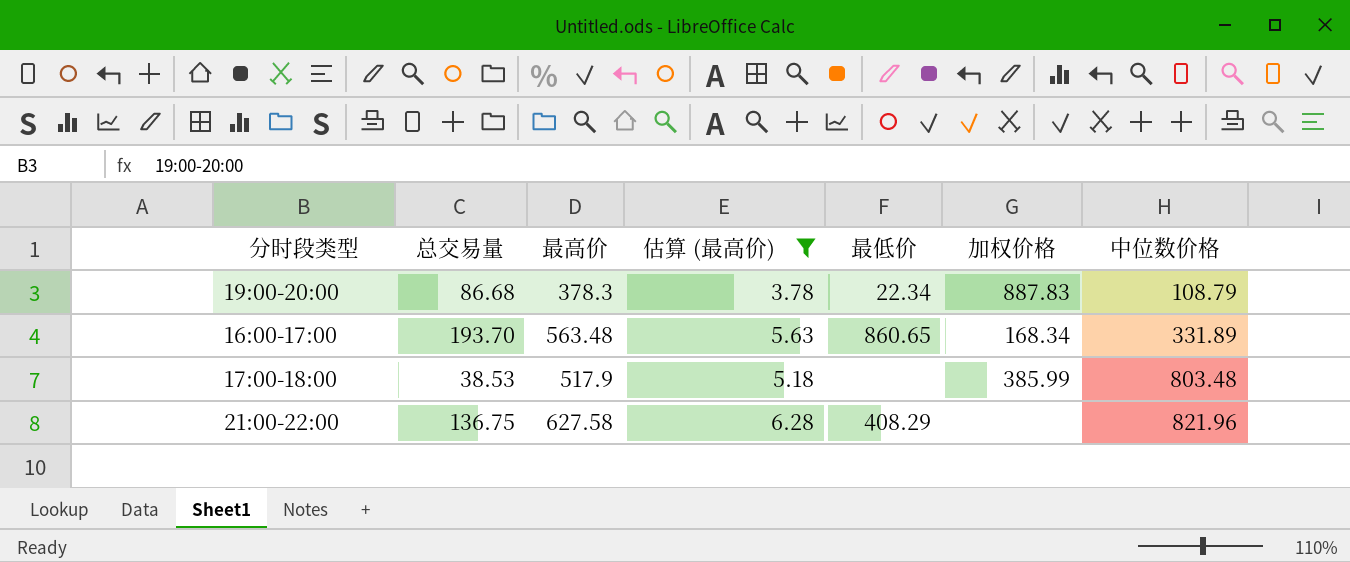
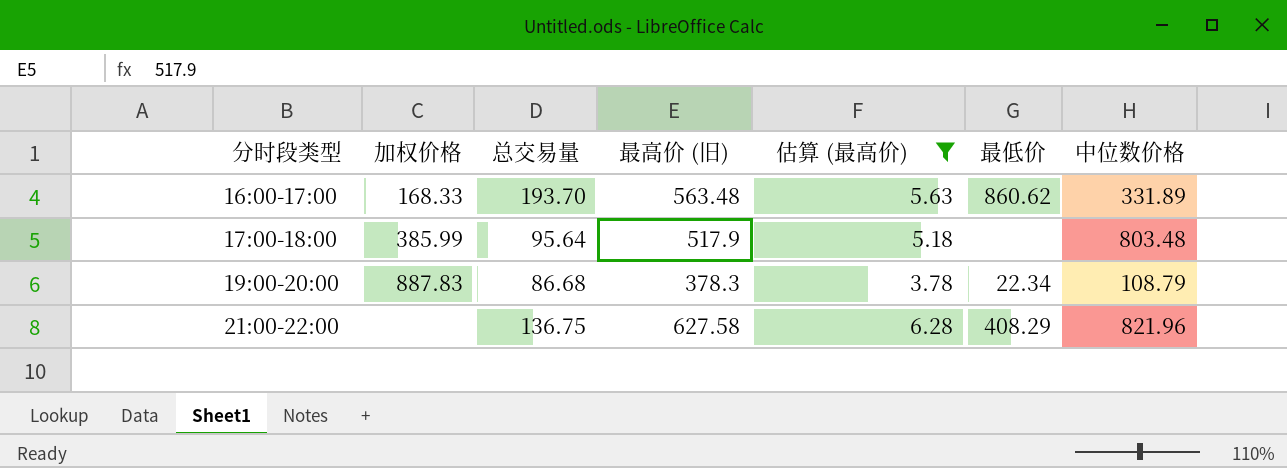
row order: 中位数价格 ascending -> 分时段类型 ascending
column 加权价格 | position: 6 -> 2
column name: 最高价 -> 最高价 (旧)
16:00-17:00 | 加权价格: 168.34 -> 168.33
16:00-17:00 | 最低价: 860.65 -> 860.62
17:00-18:00 | 总交易量: 38.53 -> 95.64

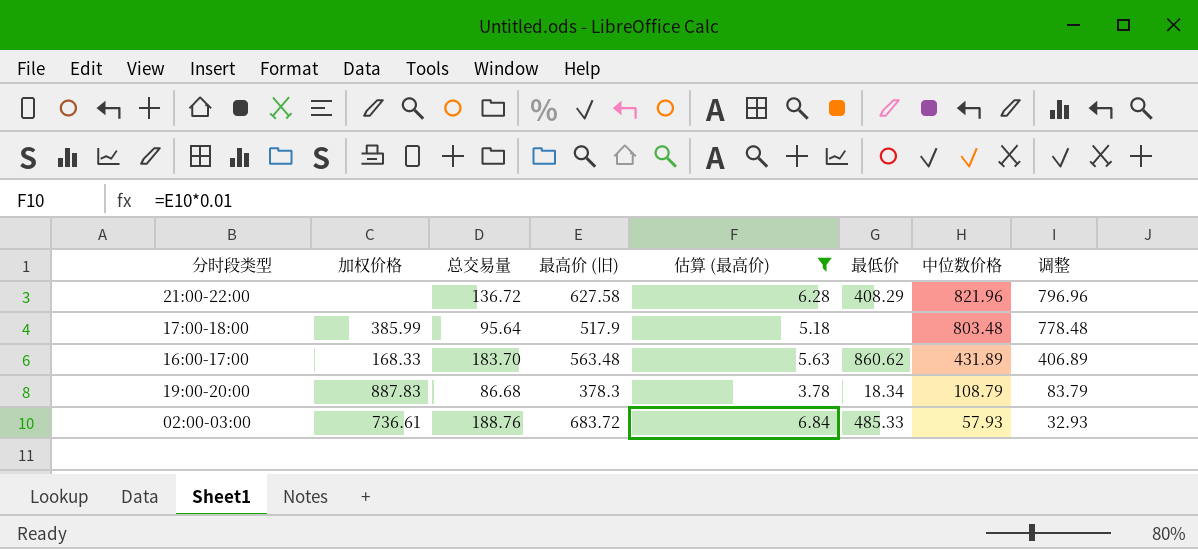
row order: 分时段类型 ascending -> 中位数价格 descending
column 调整 | formula: none -> [中位数价格] - 25
21:00-22:00 | 总交易量: 136.75 -> 136.72
16:00-17:00 | 总交易量: 193.70 -> 183.70
16:00-17:00 | 中位数价格: 331.89 -> 431.89
19:00-20:00 | 最低价: 22.34 -> 18.34
row 02:00-03:00: none -> 736.61 | 188.76 | 683.72 | 6.84 | 485.33 | 57.93 | 32.93

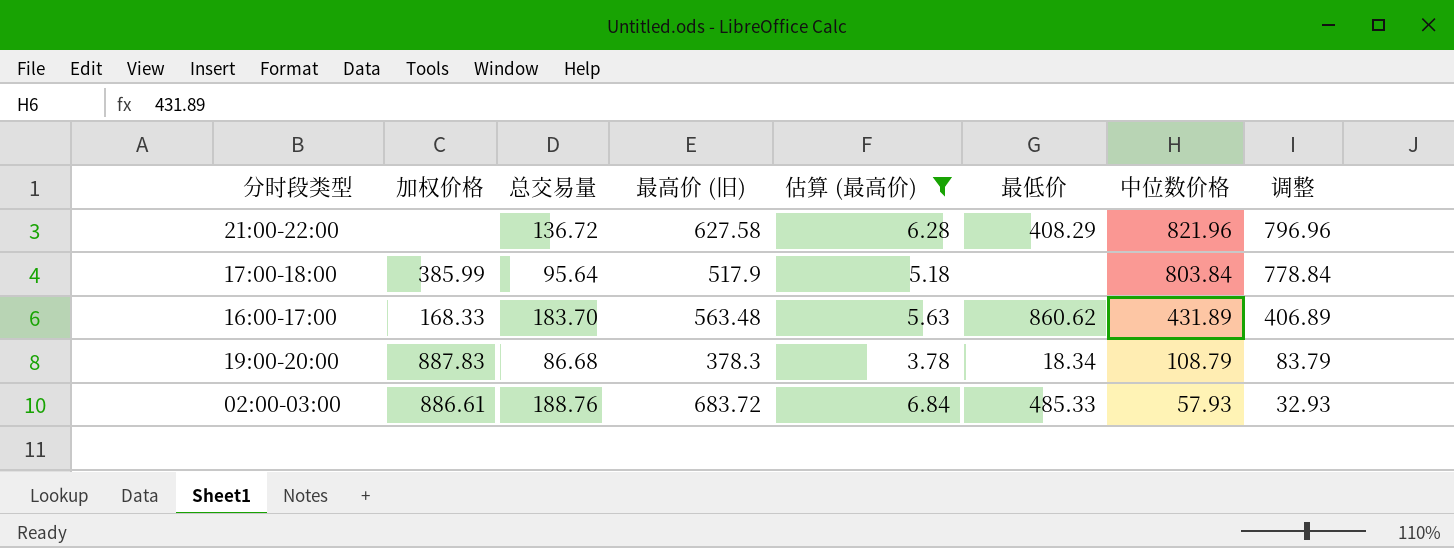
17:00-18:00 | 中位数价格: 803.48 -> 803.84
17:00-18:00 | 调整: 778.48 -> 778.84
02:00-03:00 | 加权价格: 736.61 -> 886.61

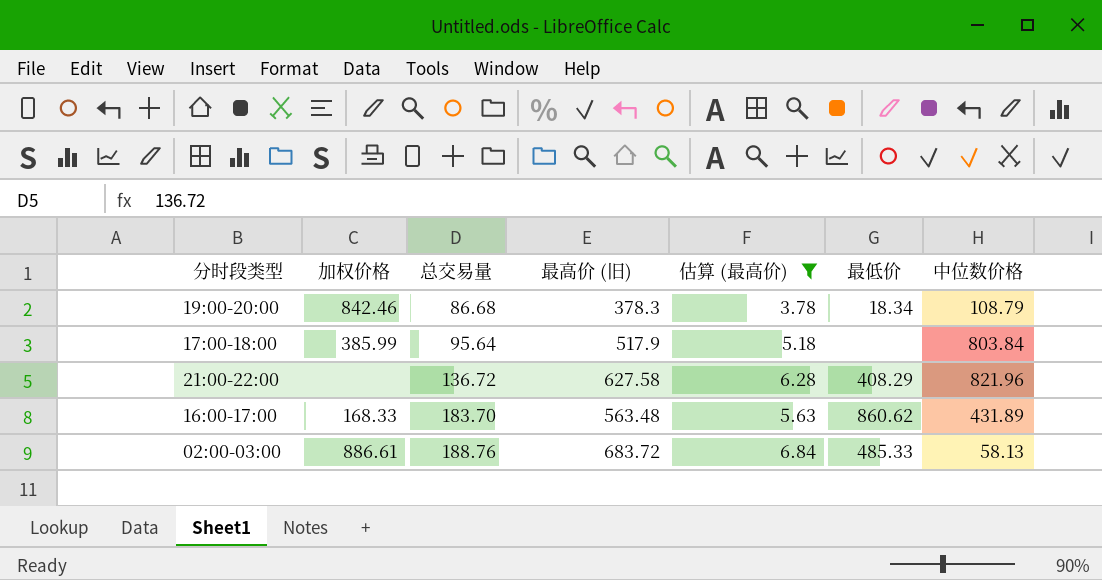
row order: 中位数价格 descending -> 总交易量 ascending
column 调整 | formula: [中位数价格] - 25 -> none
19:00-20:00 | 加权价格: 887.83 -> 842.46
02:00-03:00 | 中位数价格: 57.93 -> 58.13

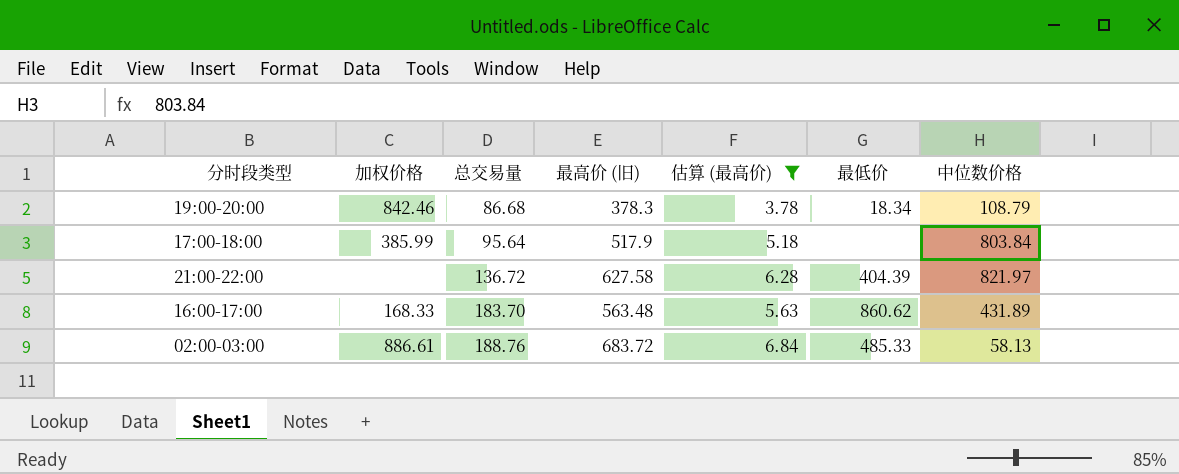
21:00-22:00 | 最低价: 408.29 -> 404.39
21:00-22:00 | 中位数价格: 821.96 -> 821.97

